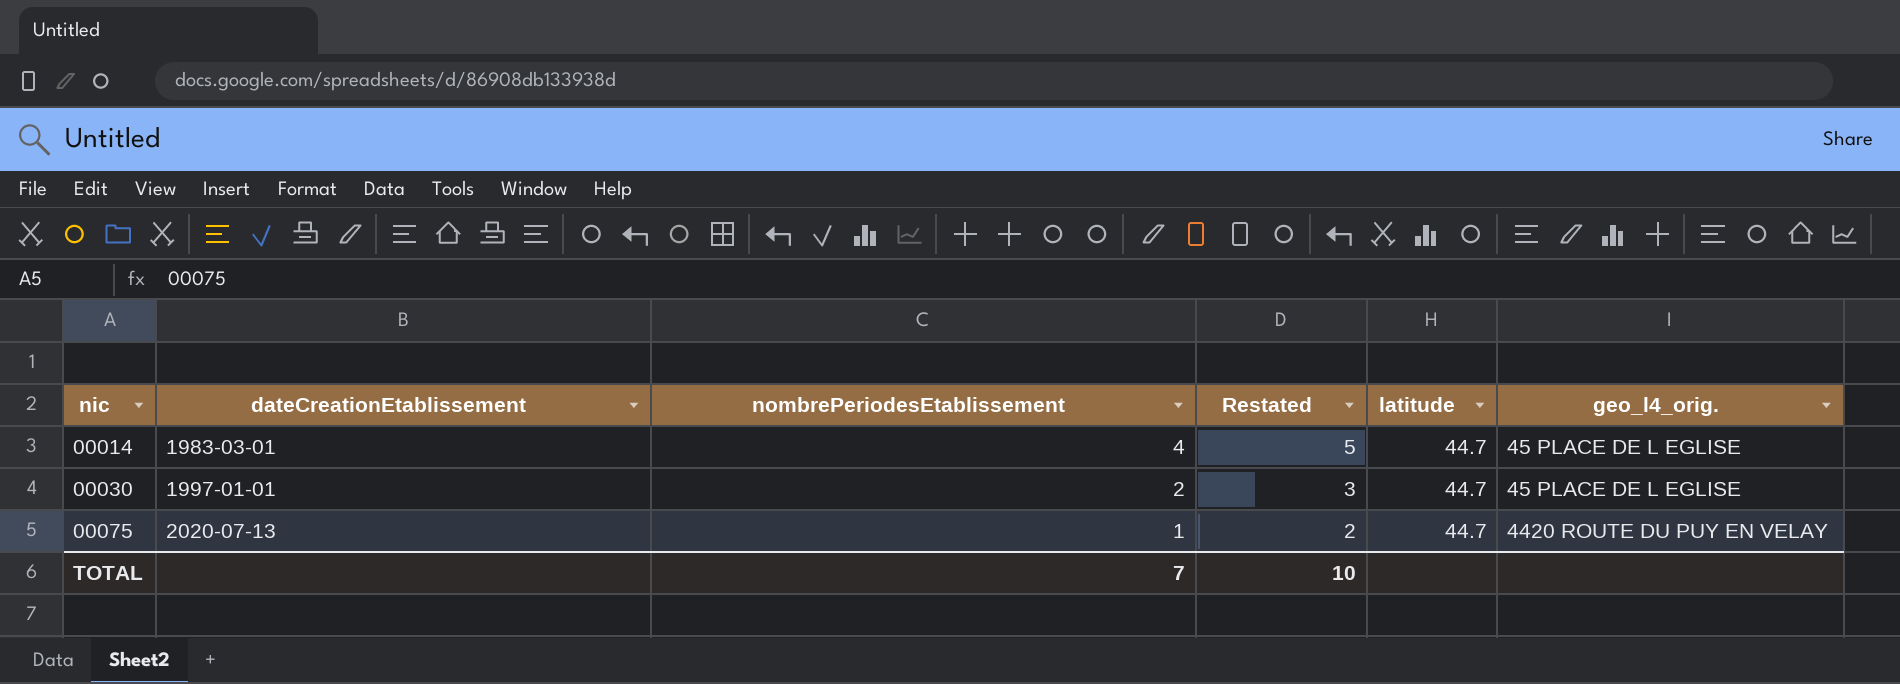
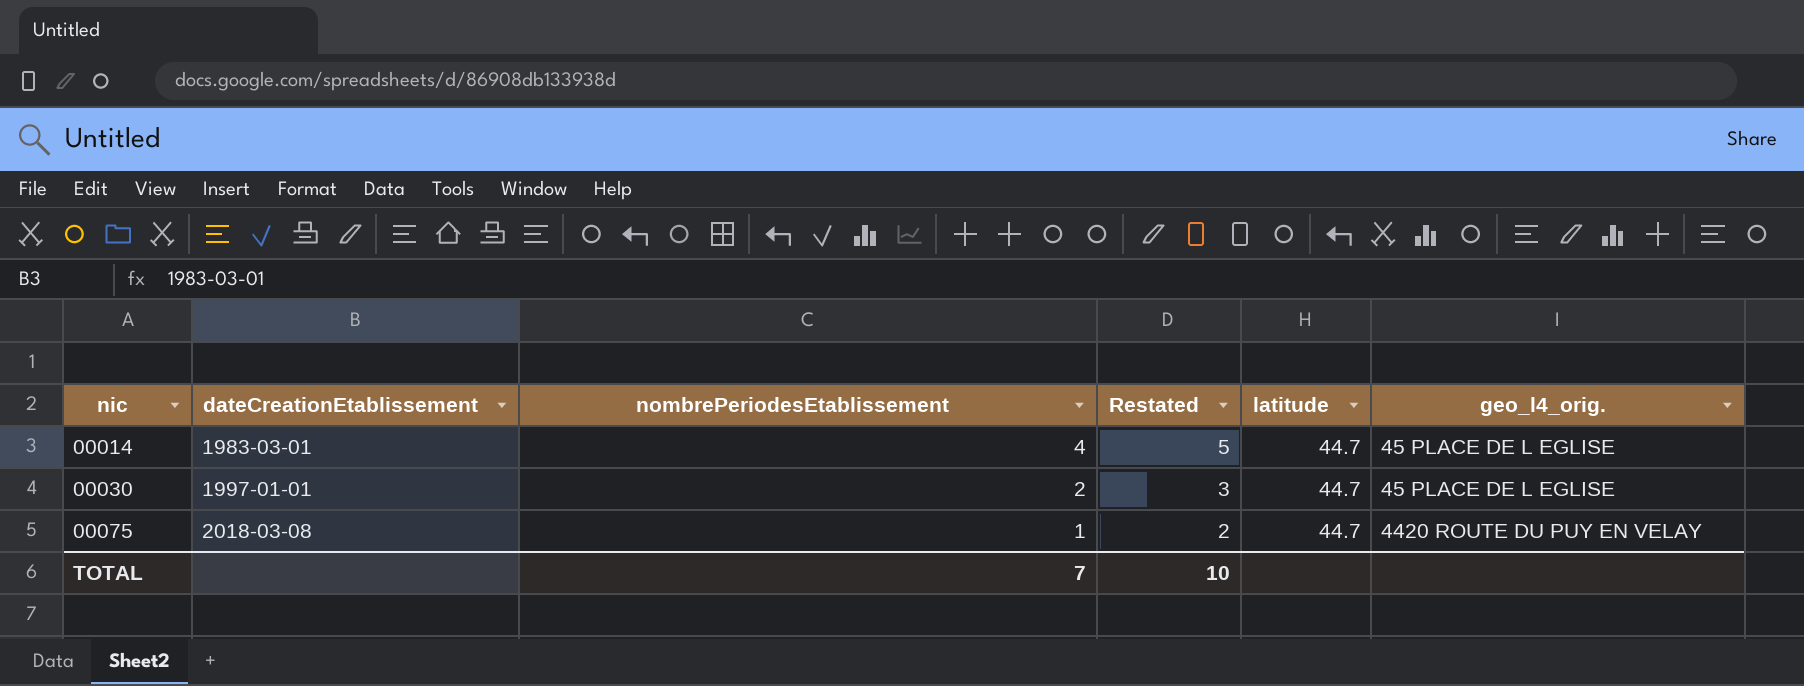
00075 | dateCreationEtablissement: 2020-07-13 -> 2018-03-08

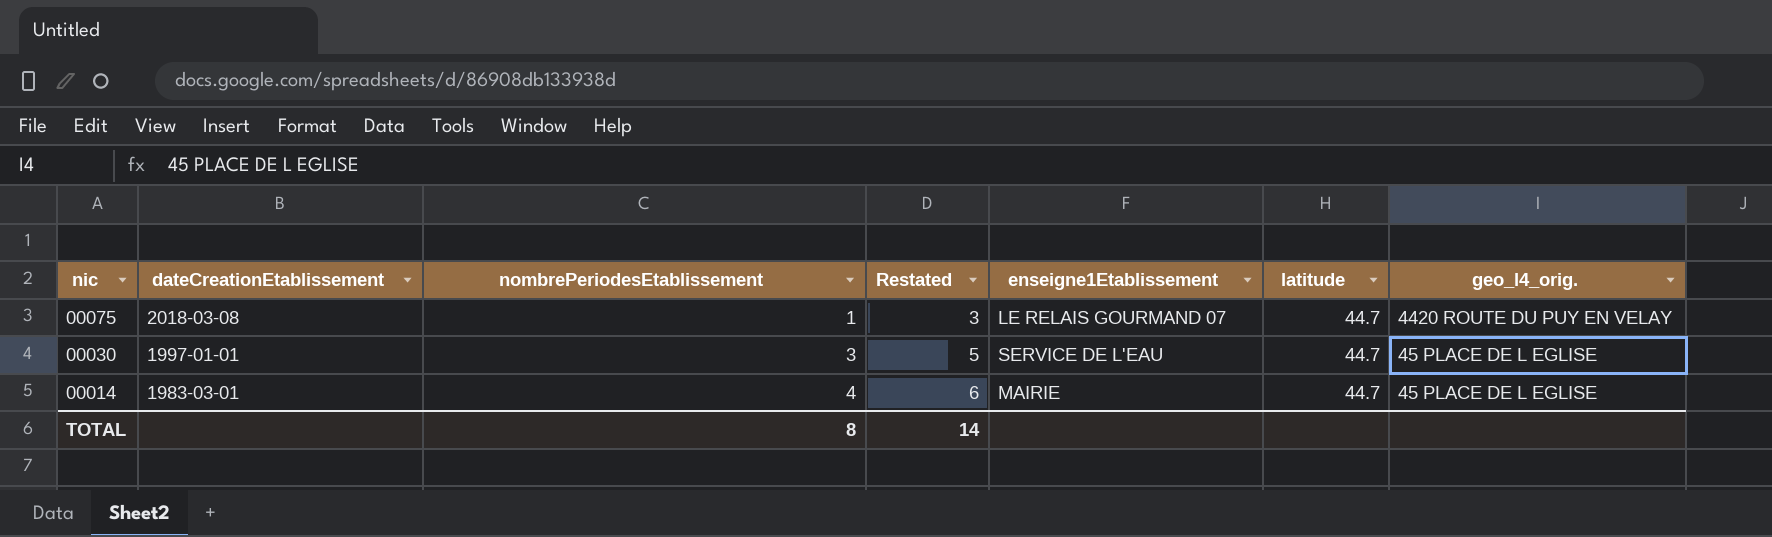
row order: nic ascending -> nic descending
column Restated | formula: [nombrePeriodesEtablissement] + 1 -> [nombrePeriodesEtablissement] + 2
column enseigne1Etablissement | position: none -> 5
00030 | nombrePeriodesEtablissement: 2 -> 3
TOTAL | nombrePeriodesEtablissement: 7 -> 8
TOTAL | Restated: 10 -> 14

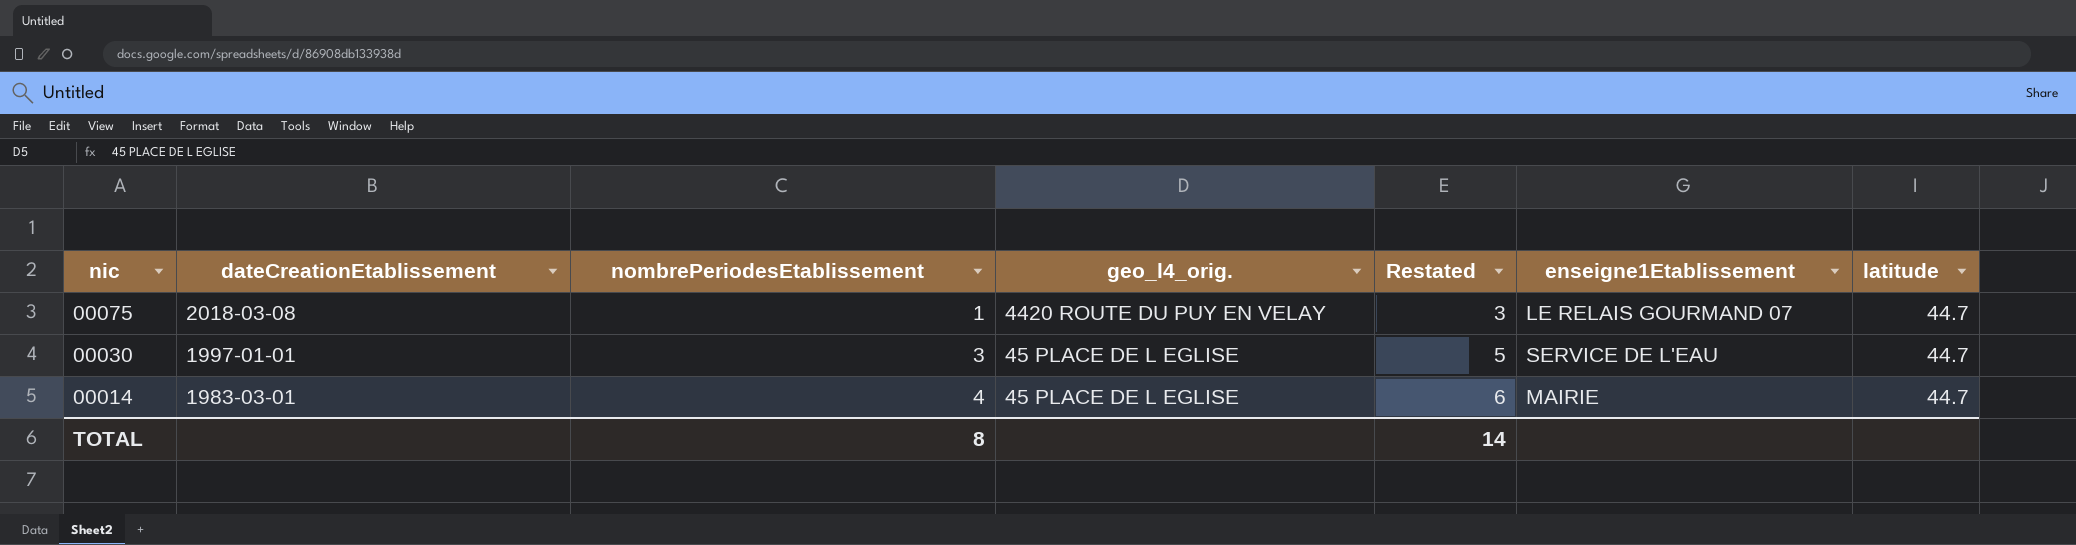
column geo_l4_orig. | position: 7 -> 4

